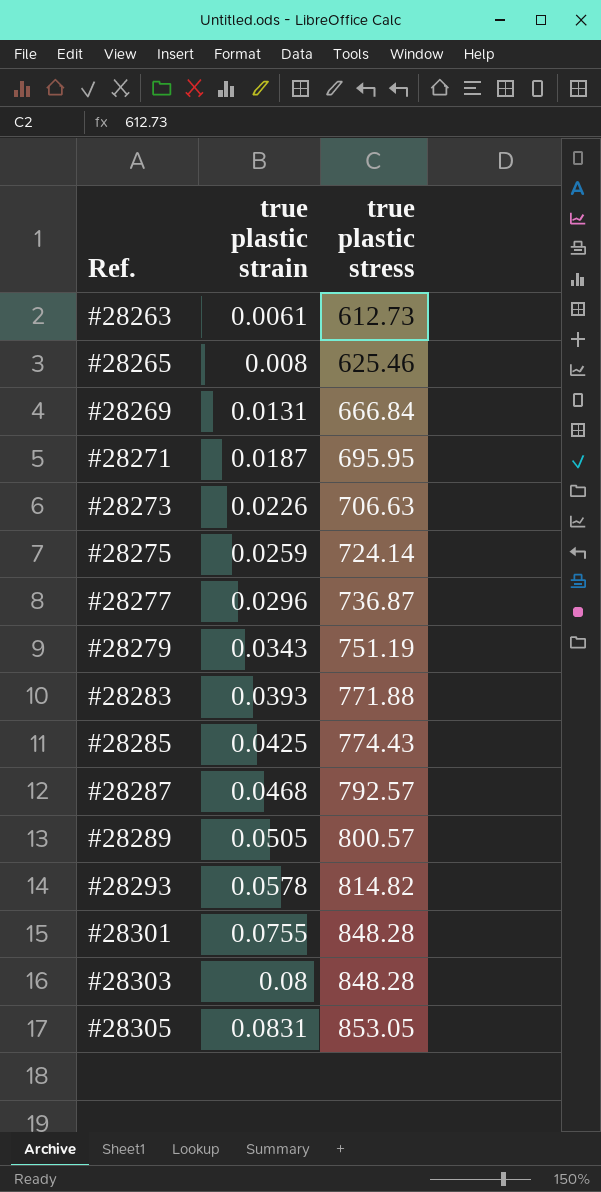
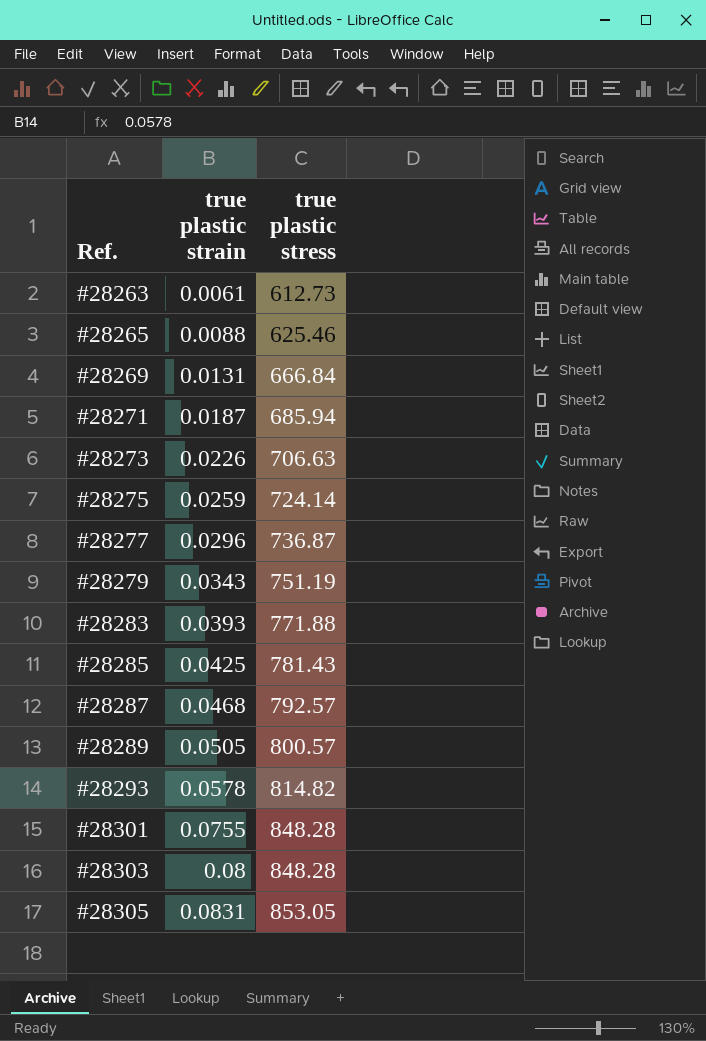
#28265 | true plastic strain: 0.008 -> 0.0088
#28271 | true plastic stress: 695.95 -> 685.94
#28285 | true plastic stress: 774.43 -> 781.43

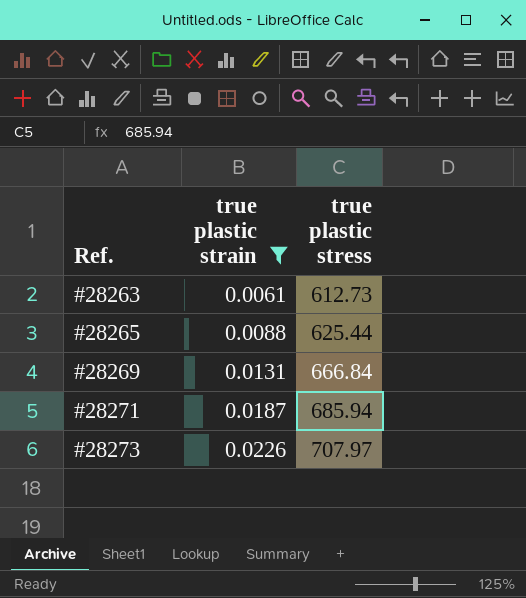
filter: none -> true plastic strain <= 0.0226
#28265 | true plastic stress: 625.46 -> 625.44
#28273 | true plastic stress: 706.63 -> 707.97

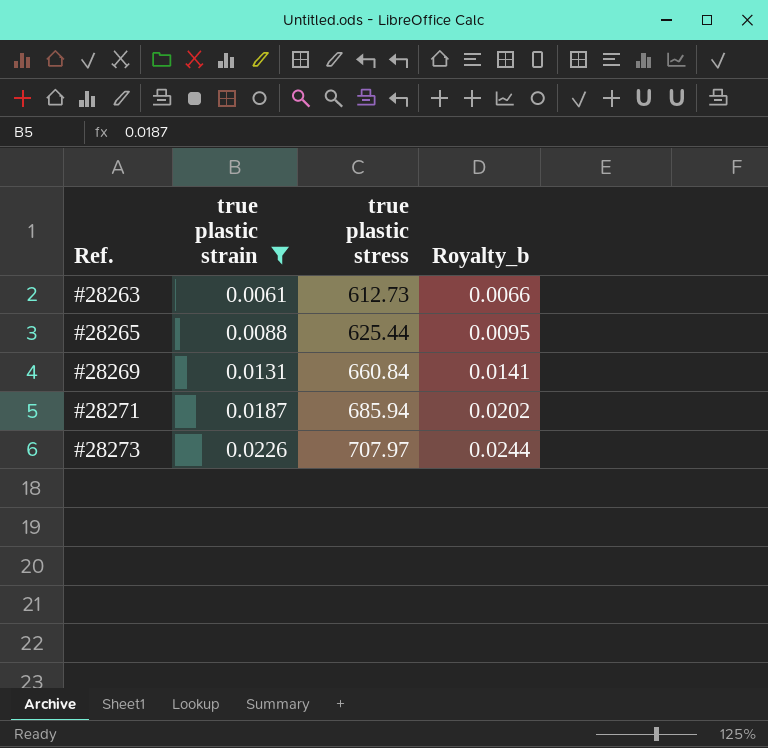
column Royalty_b | formula: none -> [true plastic strain] * 1.08
#28269 | true plastic stress: 666.84 -> 660.84

